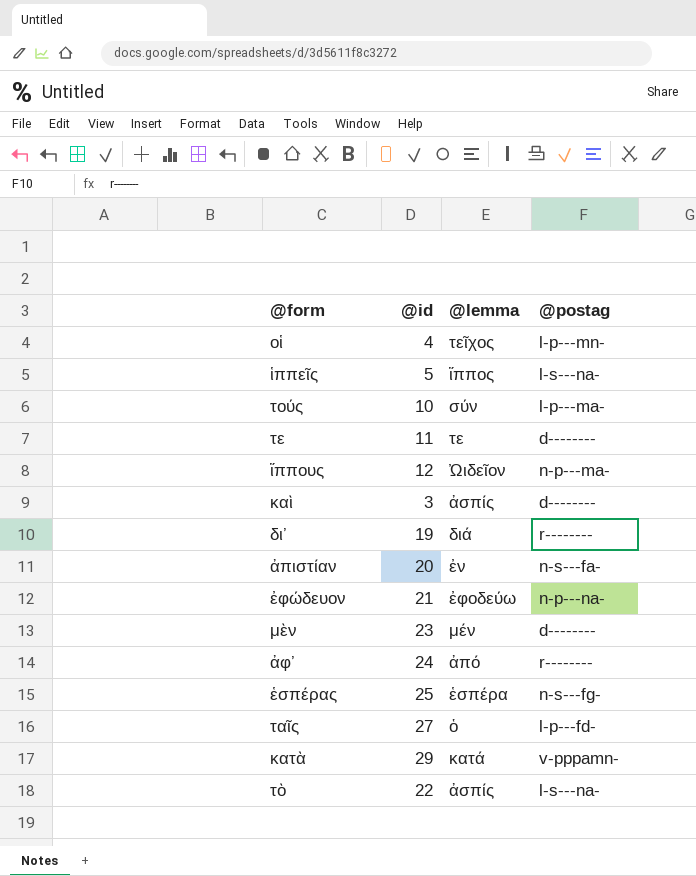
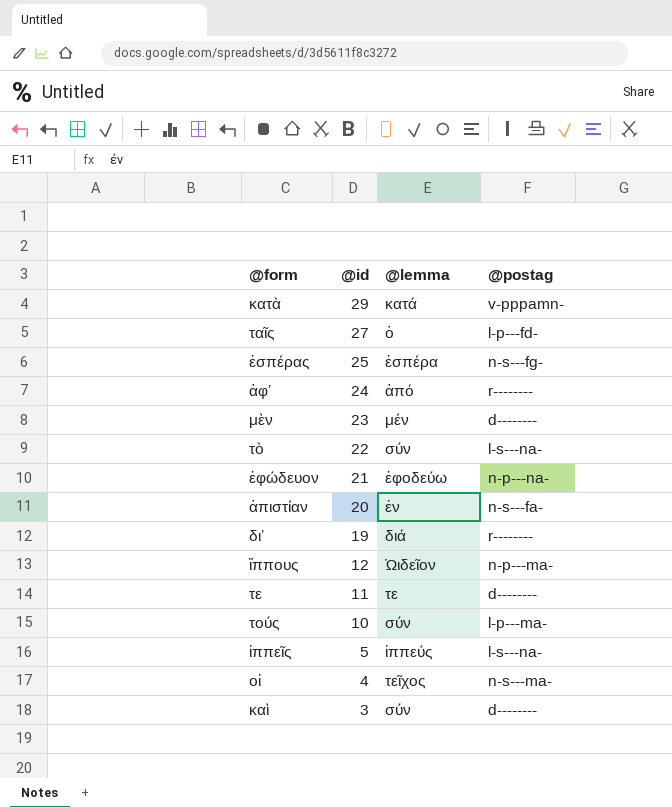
row order: none -> @id descending
τὸ | @lemma: ἀσπίς -> σύν
ἱππεῖς | @lemma: ἵππος -> ἱππεύς
οἱ | @postag: l-p---mn- -> n-s---ma-
καὶ | @lemma: ἀσπίς -> σύν

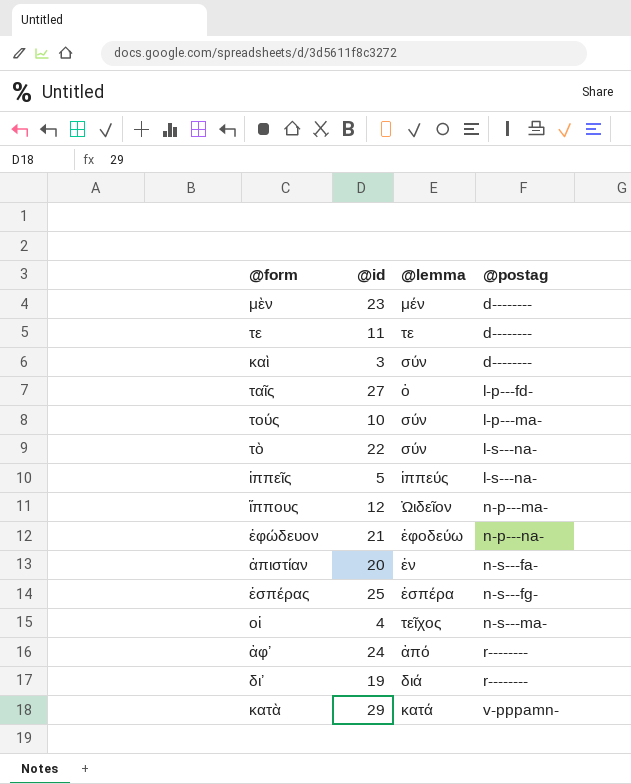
row order: @id descending -> @postag ascending

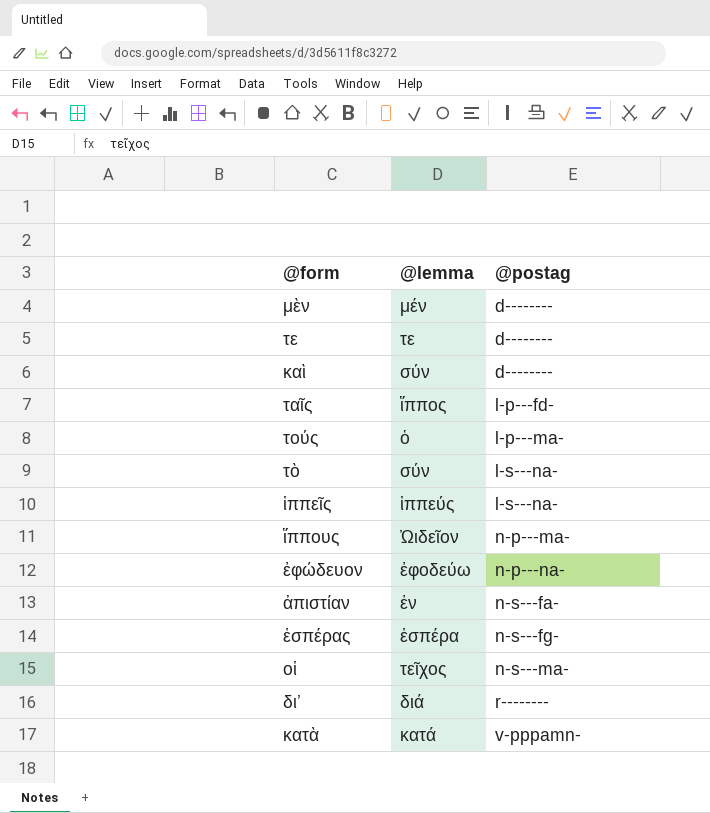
column @id | position: 2 -> none
row ἀφʼ: 24 | ἀπό | r-------- -> none
ταῖς | @lemma: ὁ -> ἵππος
τούς | @lemma: σύν -> ὁ

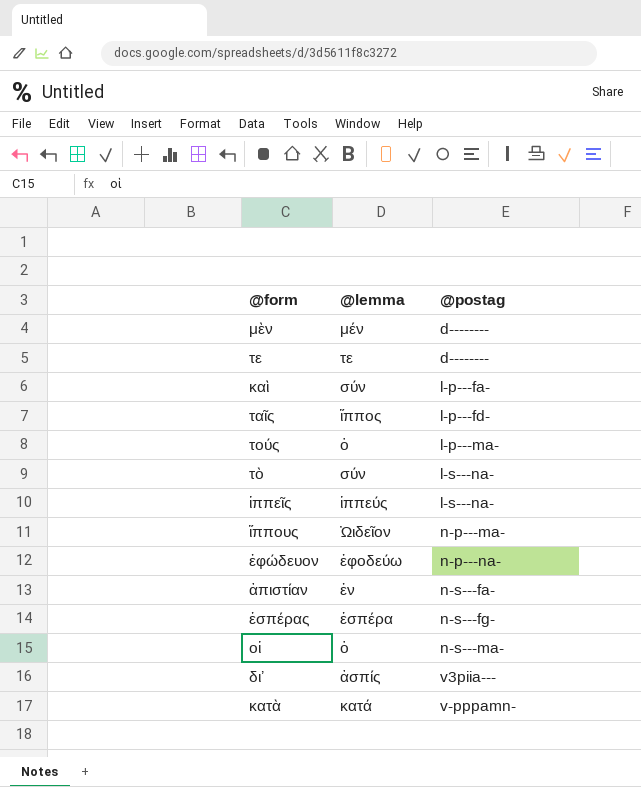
καὶ | @postag: d-------- -> l-p---fa-
οἱ | @lemma: τεῖχος -> ὁ
διʼ | @lemma: διά -> ἀσπίς
διʼ | @postag: r-------- -> v3piia---

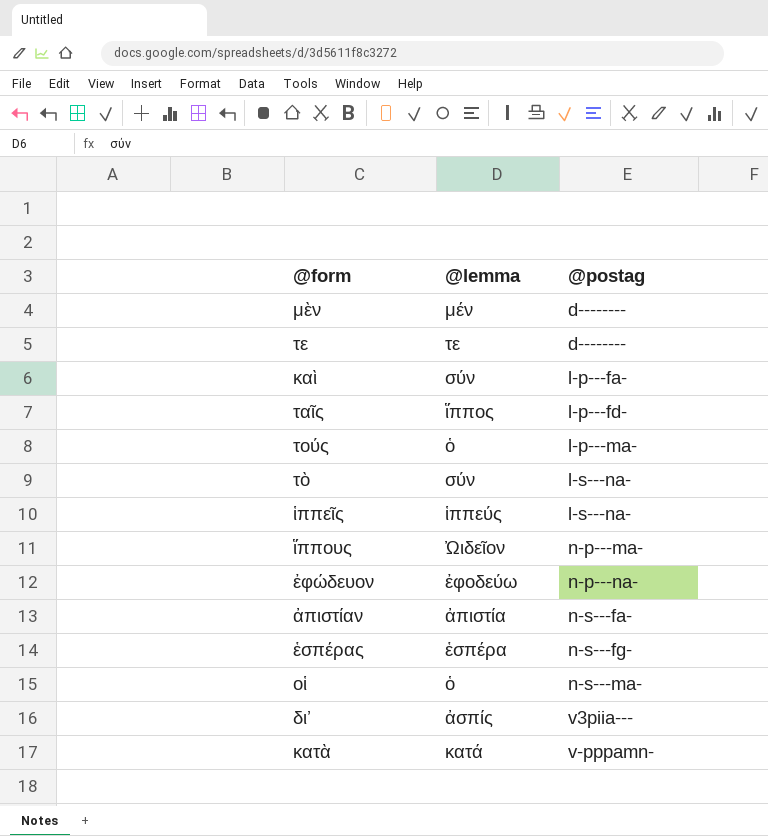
ἀπιστίαν | @lemma: ἐν -> ἀπιστία

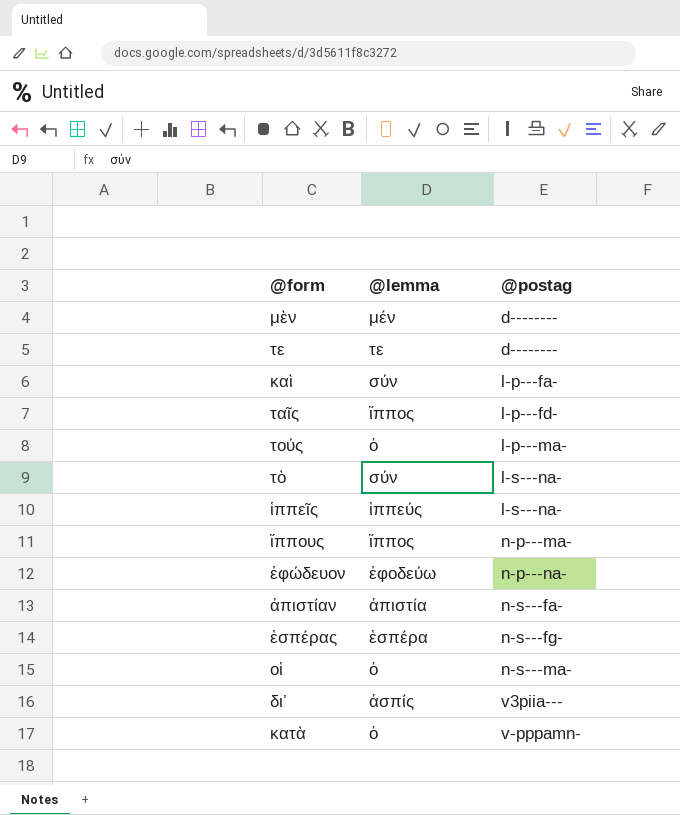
ἵππους | @lemma: Ὠιδεῖον -> ἵππος
κατὰ | @lemma: κατά -> ὁ

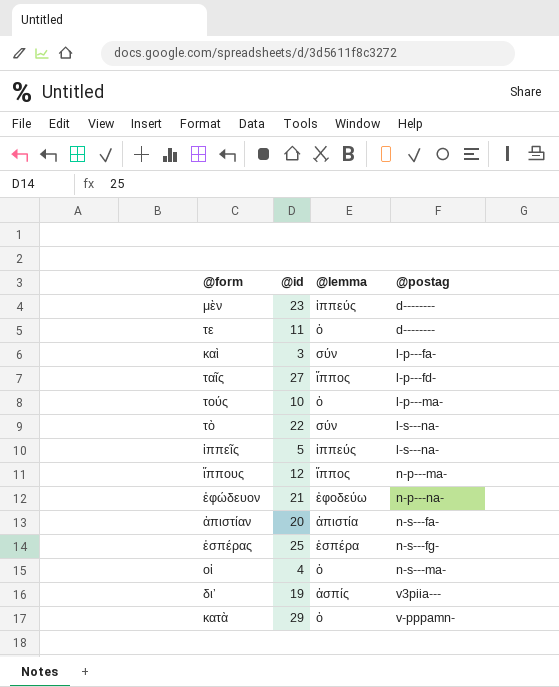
column @id | position: none -> 2
μὲν | @lemma: μέν -> ἱππεύς
τε | @lemma: τε -> ὁ

